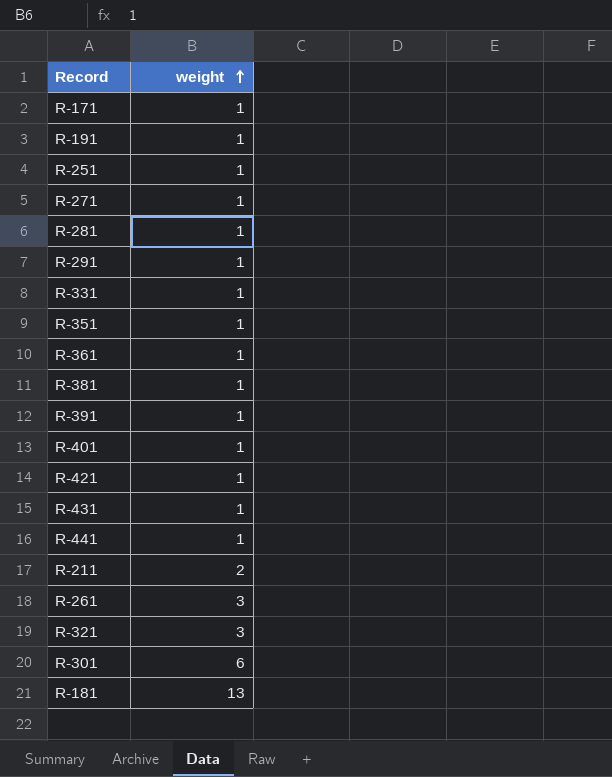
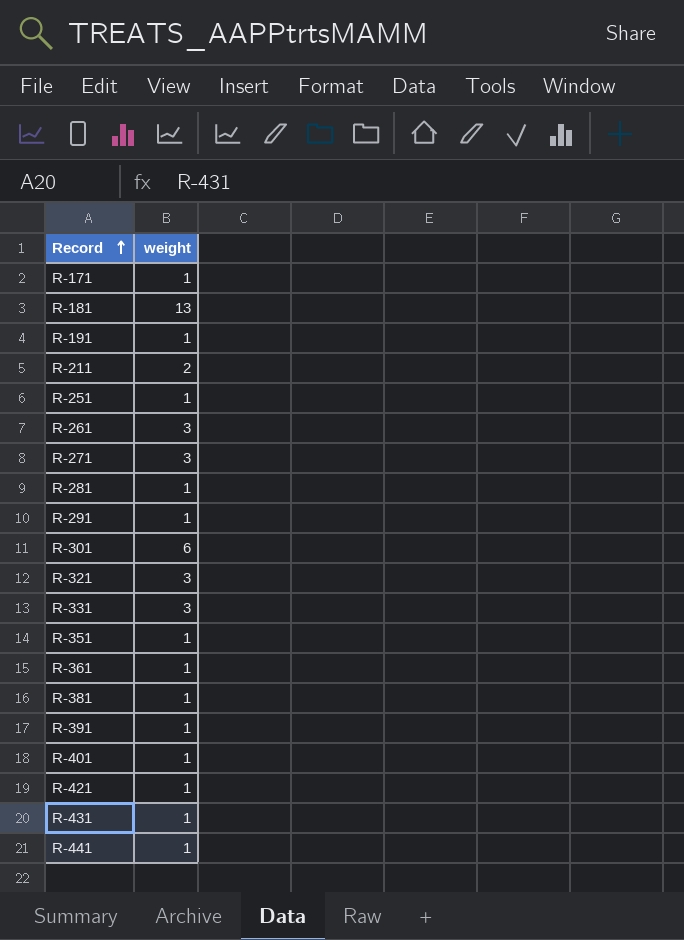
row order: weight ascending -> Record ascending
R-271 | weight: 1 -> 3
R-331 | weight: 1 -> 3

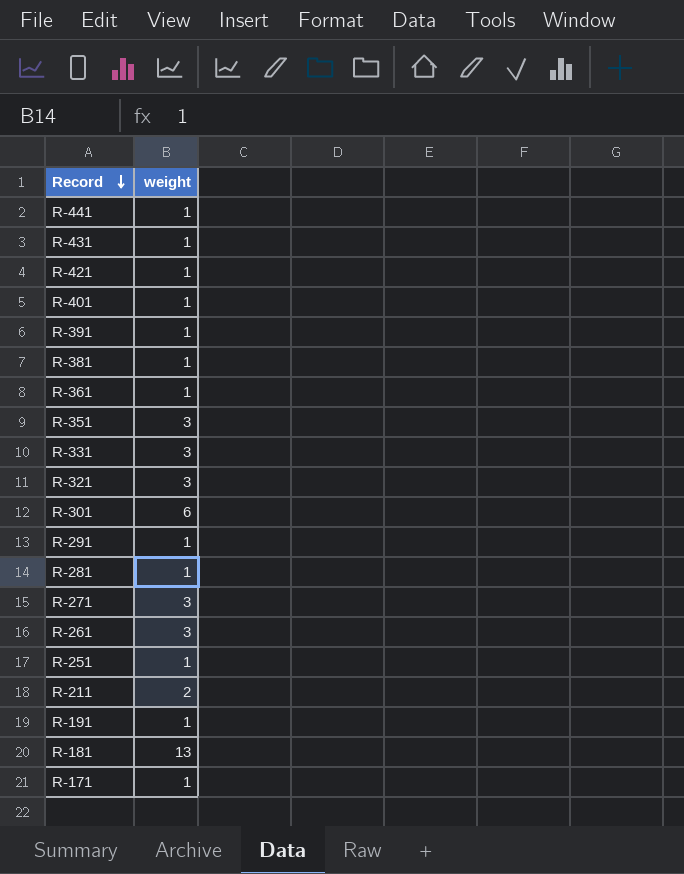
row order: Record ascending -> Record descending
R-351 | weight: 1 -> 3

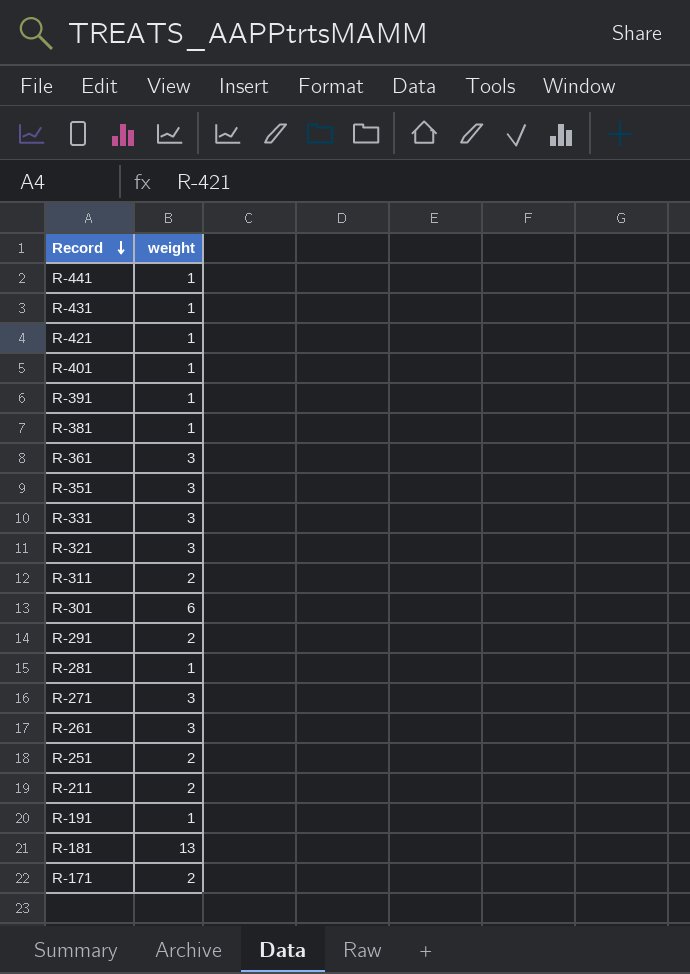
R-361 | weight: 1 -> 3
row R-311: none -> 2
R-291 | weight: 1 -> 2
R-251 | weight: 1 -> 2
R-171 | weight: 1 -> 2

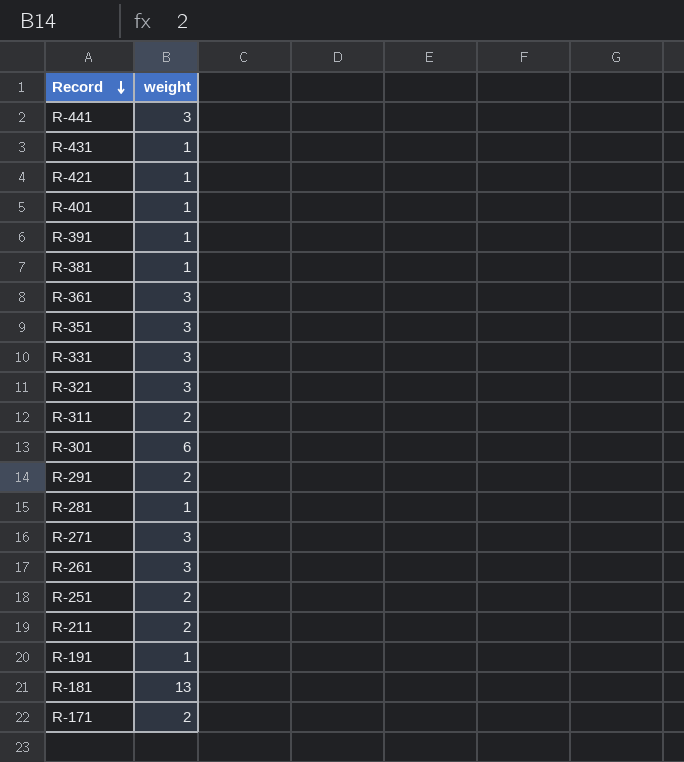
R-441 | weight: 1 -> 3

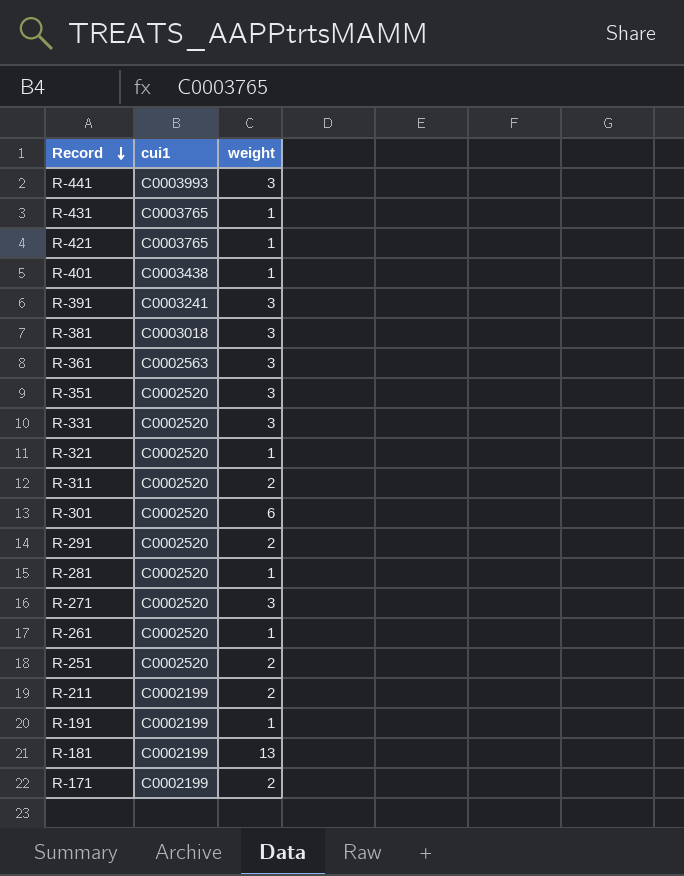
column cui1 | position: none -> 2
R-391 | weight: 1 -> 3
R-381 | weight: 1 -> 3
R-321 | weight: 3 -> 1
R-261 | weight: 3 -> 1

